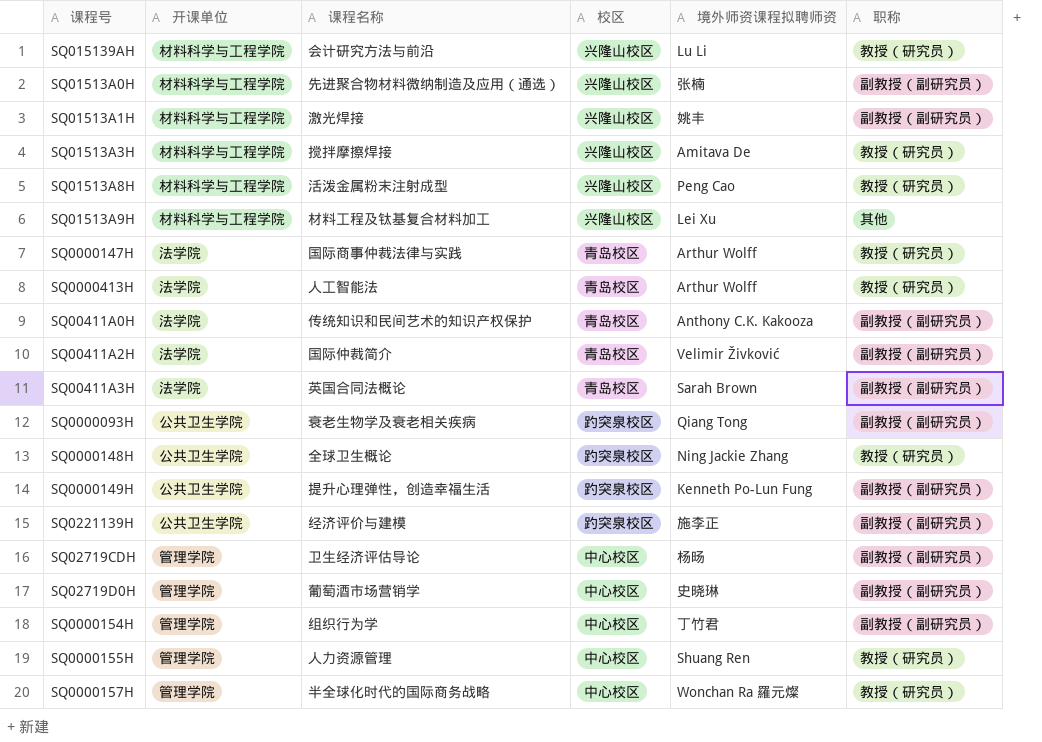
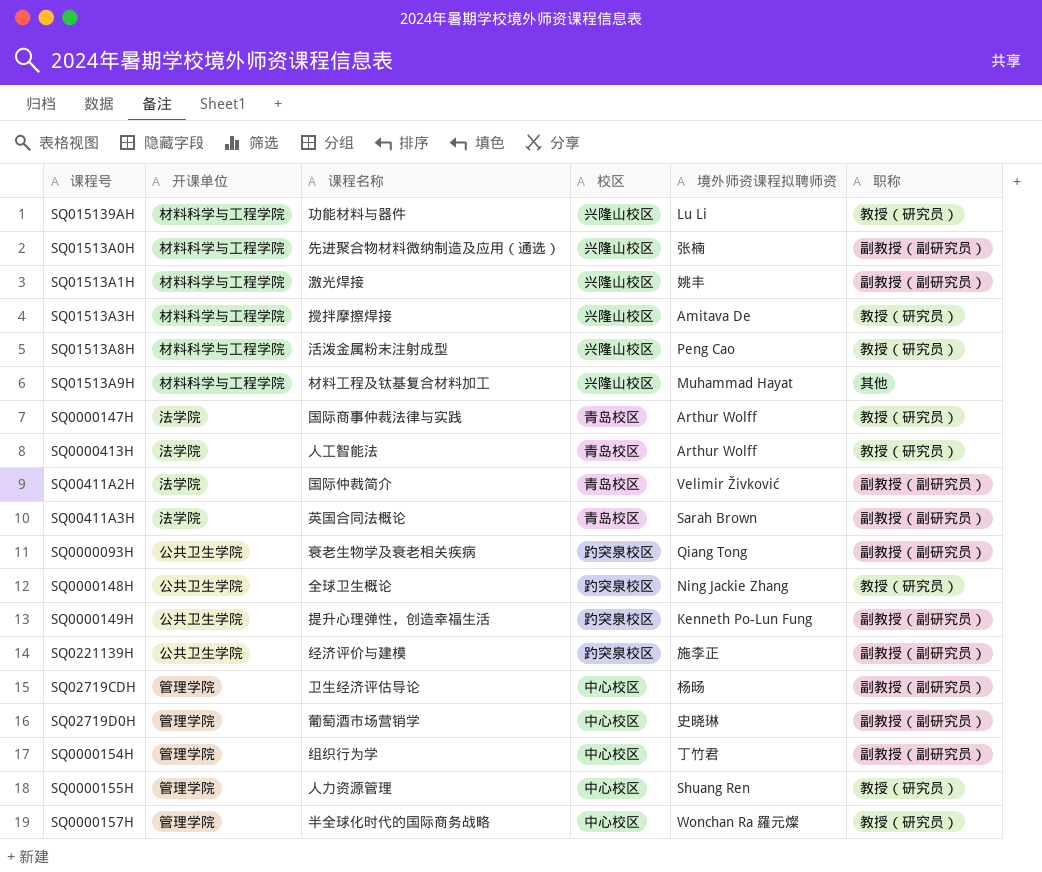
row SQ00411A0H: 法学院 | 传统知识和民间艺术的知识产权保护 | 青岛校区 | Anthony C.K. Kakooza | 副教授（副研究员） -> none
SQ015139AH | 课程名称: 会计研究方法与前沿 -> 功能材料与器件
SQ01513A9H | 境外师资课程拟聘师资: Lei Xu -> Muhammad Hayat

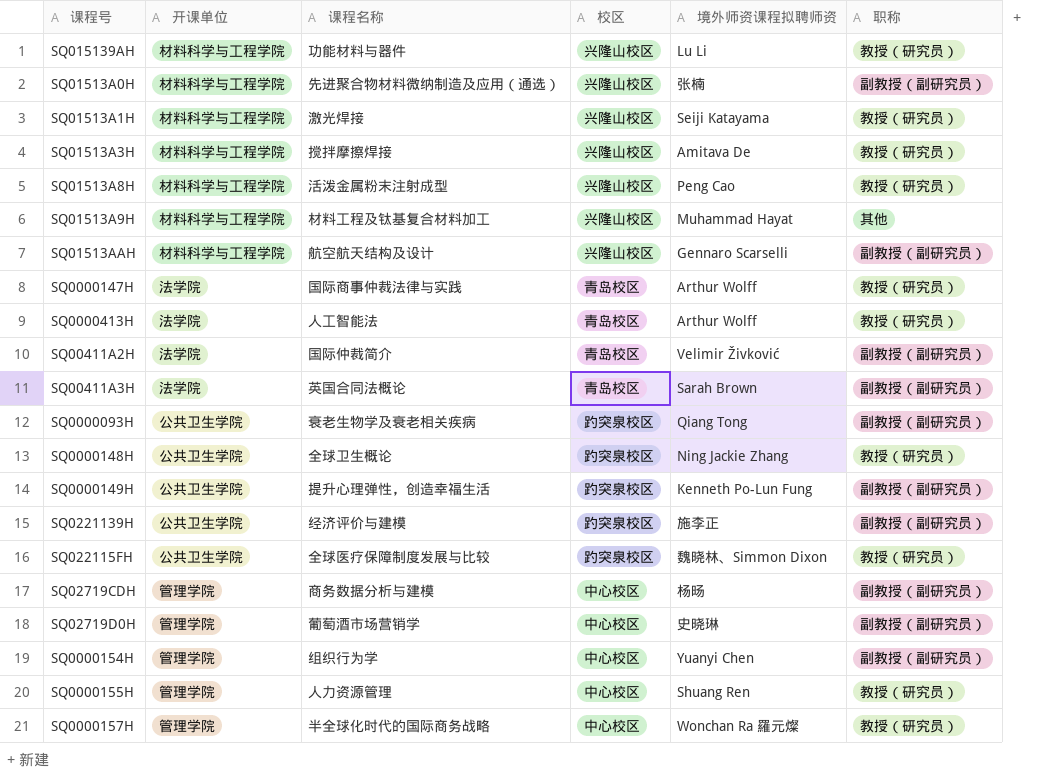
SQ01513A1H | 境外师资课程拟聘师资: 姚丰 -> Seiji Katayama
SQ01513A1H | 职称: 副教授（副研究员） -> 教授（研究员）
row SQ01513AAH: none -> 材料科学与工程学院 | 航空航天结构及设计 | 兴隆山校区 | Gennaro Scarselli | 副教授（副研究员）
row SQ022115FH: none -> 公共卫生学院 | 全球医疗保障制度发展与比较 | 趵突泉校区 | 魏晓林、Simmon Dixon | 教授（研究员）
SQ02719CDH | 课程名称: 卫生经济评估导论 -> 商务数据分析与建模
SQ0000154H | 境外师资课程拟聘师资: 丁竹君 -> Yuanyi Chen

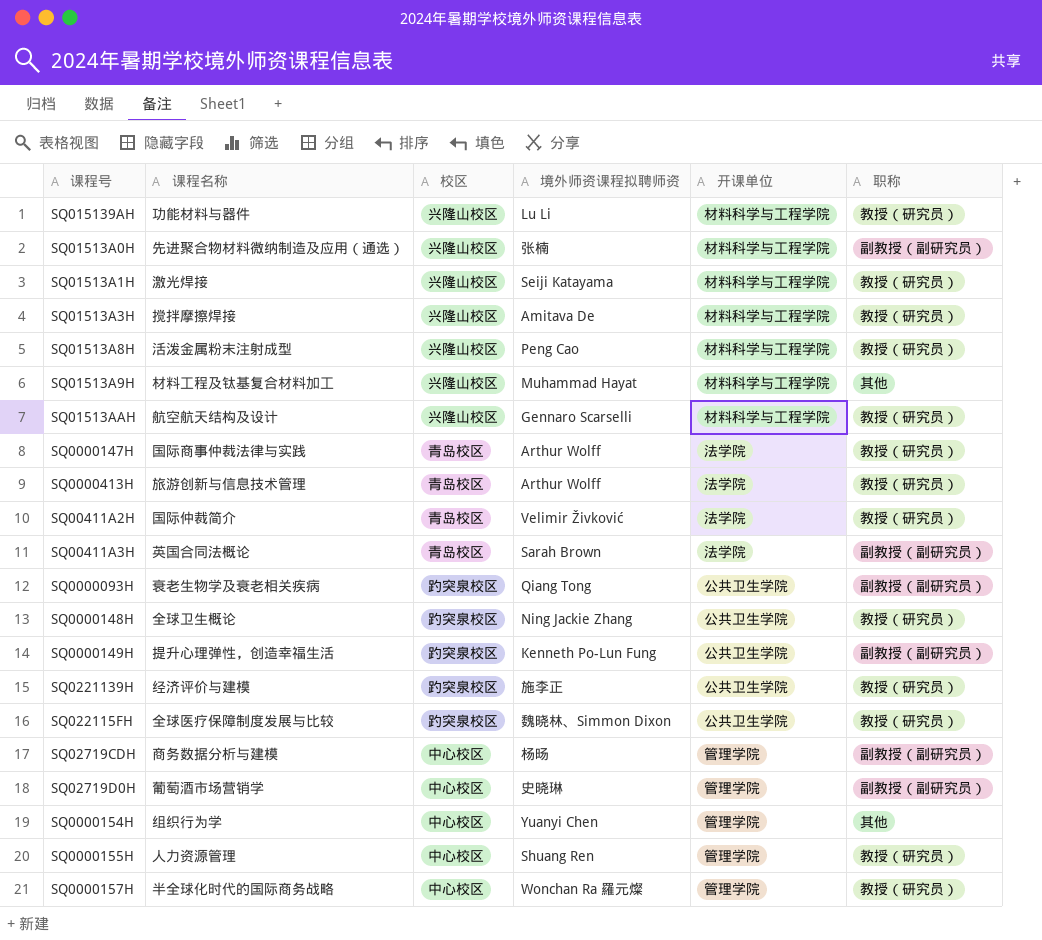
column 开课单位 | position: 2 -> 5
SQ01513AAH | 职称: 副教授（副研究员） -> 教授（研究员）
SQ0000413H | 课程名称: 人工智能法 -> 旅游创新与信息技术管理
SQ00411A2H | 职称: 副教授（副研究员） -> 教授（研究员）
SQ0221139H | 职称: 副教授（副研究员） -> 教授（研究员）
SQ0000154H | 职称: 副教授（副研究员） -> 其他

